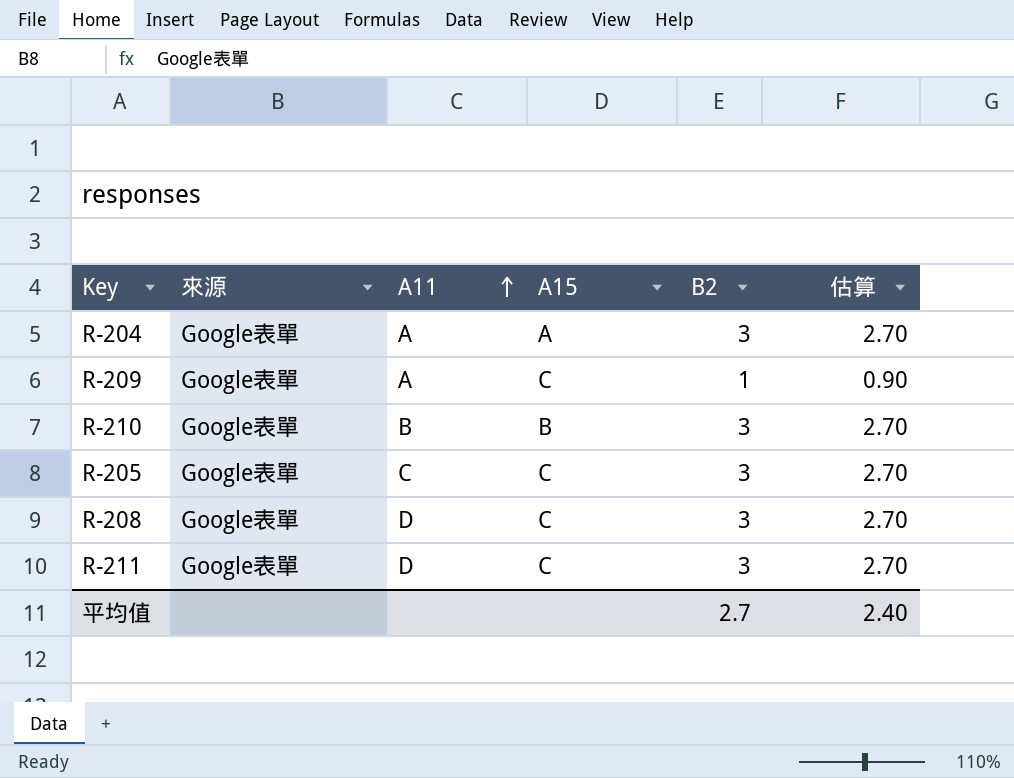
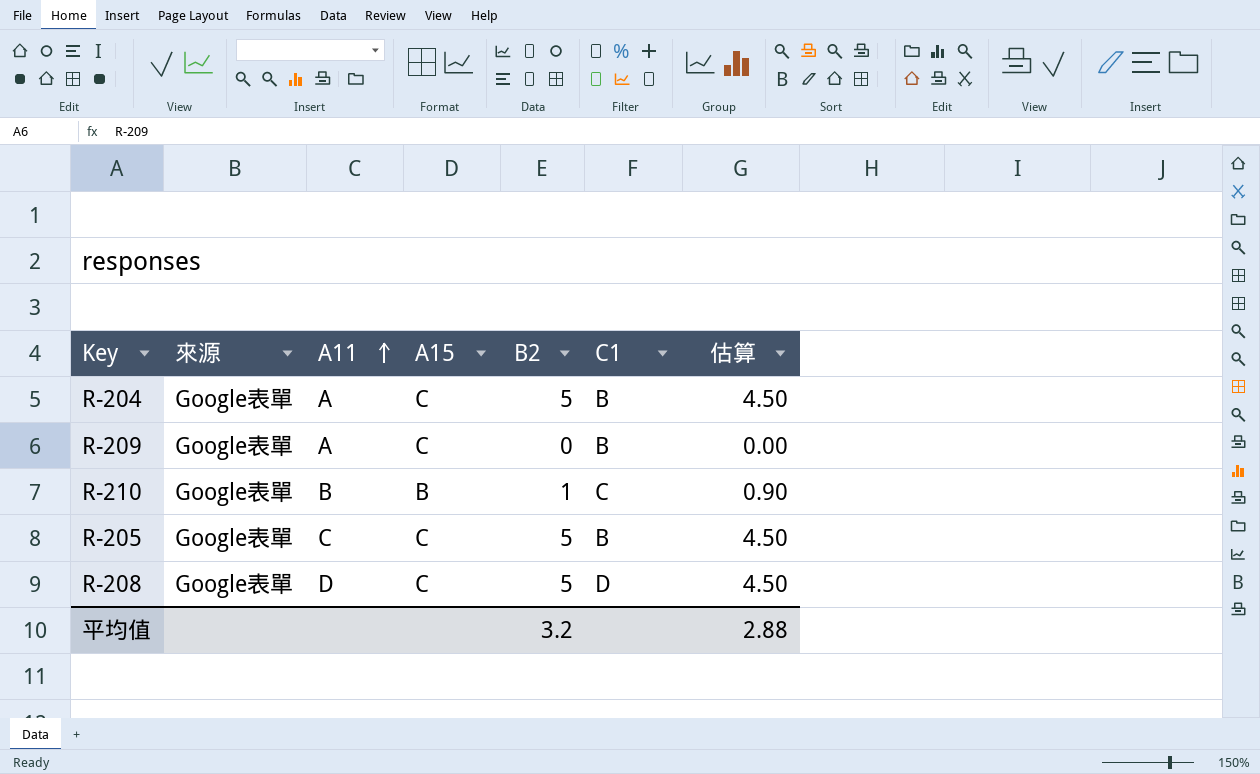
column C1 | position: none -> 6
row R-211: Google表單 | D | C | 3 | 2.70 -> none
R-204 | A15: A -> C
R-204 | B2: 3 -> 5
R-204 | 估算: 2.70 -> 4.50
R-209 | B2: 1 -> 0
R-209 | 估算: 0.90 -> 0.00
R-210 | B2: 3 -> 1
R-210 | 估算: 2.70 -> 0.90
R-205 | B2: 3 -> 5
R-205 | 估算: 2.70 -> 4.50
R-208 | B2: 3 -> 5
R-208 | 估算: 2.70 -> 4.50
平均值 | B2: 2.7 -> 3.2
平均值 | 估算: 2.40 -> 2.88

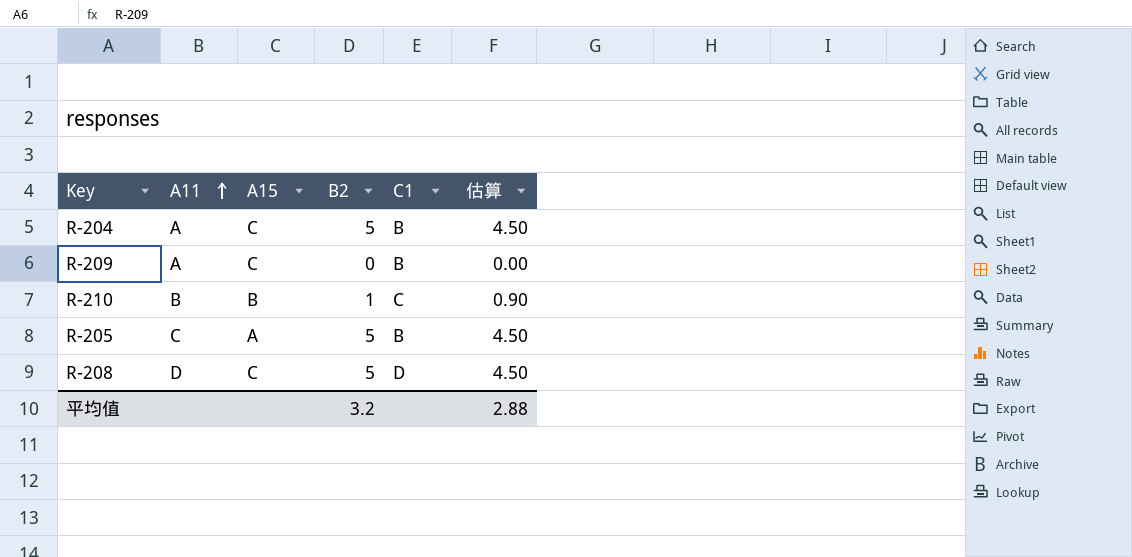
column 來源 | position: 2 -> none
R-205 | A15: C -> A

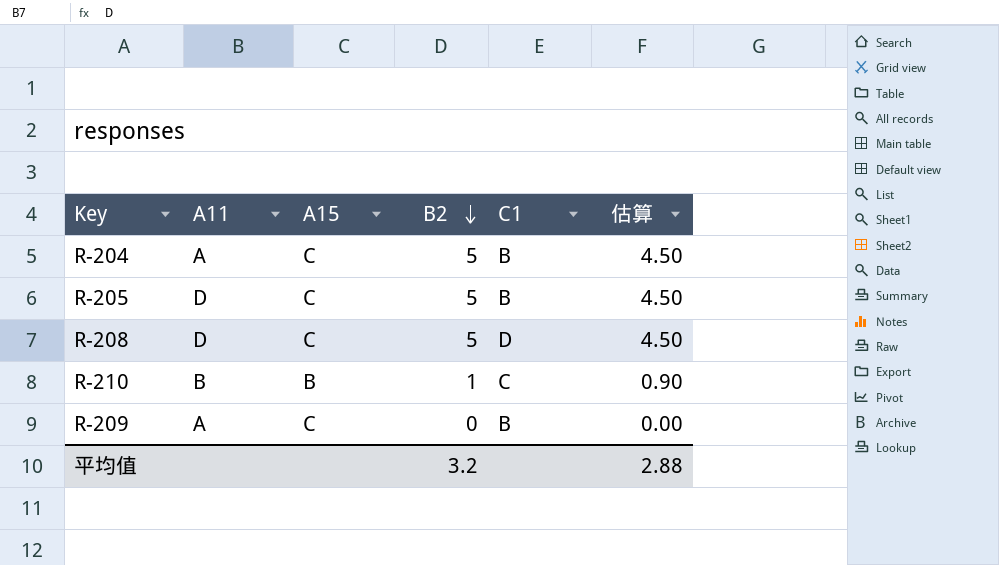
row order: A11 ascending -> B2 descending
R-205 | A11: C -> D
R-205 | A15: A -> C

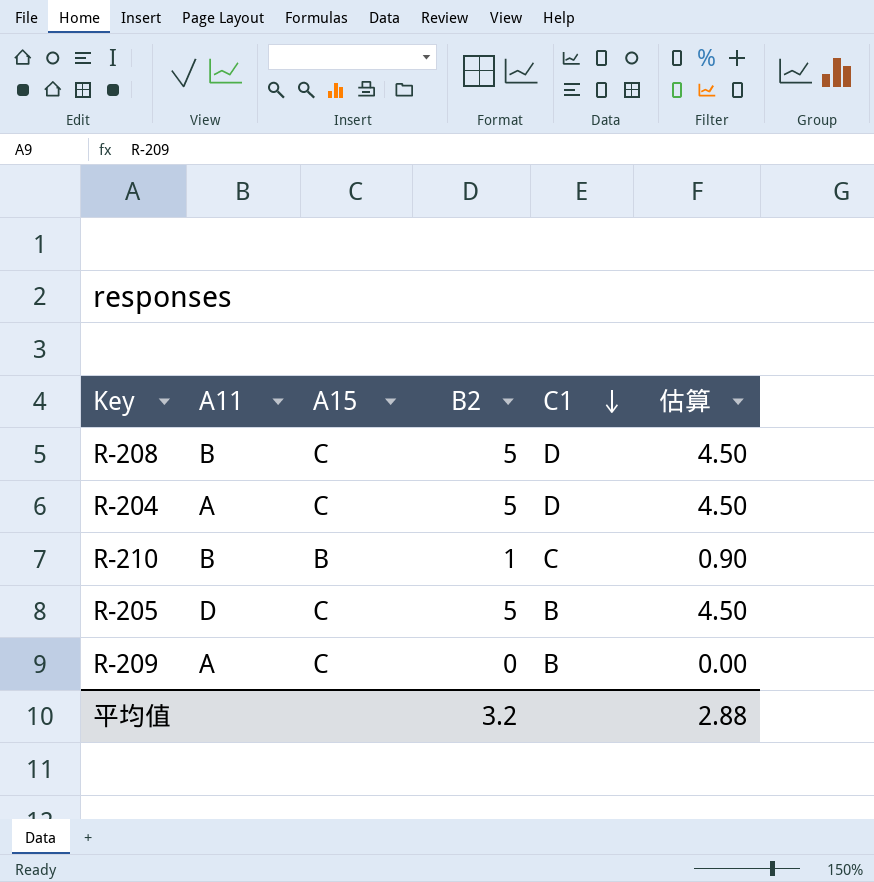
row order: B2 descending -> C1 descending
R-208 | A11: D -> B
R-204 | C1: B -> D

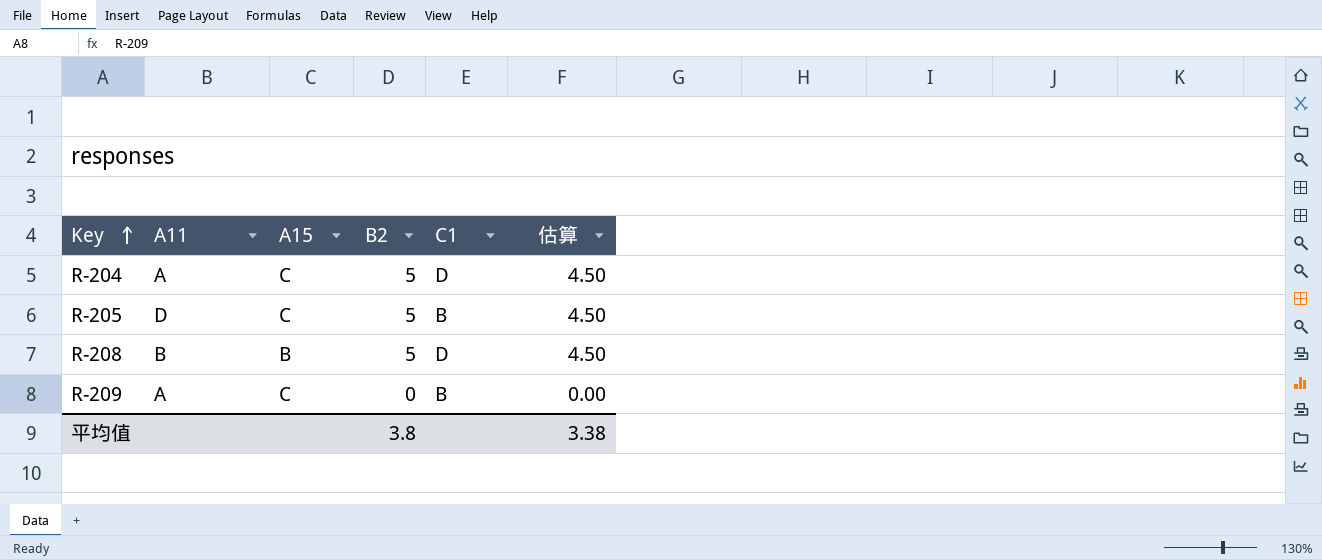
row order: C1 descending -> Key ascending
row R-210: B | B | 1 | C | 0.90 -> none
R-208 | A15: C -> B
平均值 | B2: 3.2 -> 3.8
平均值 | 估算: 2.88 -> 3.38

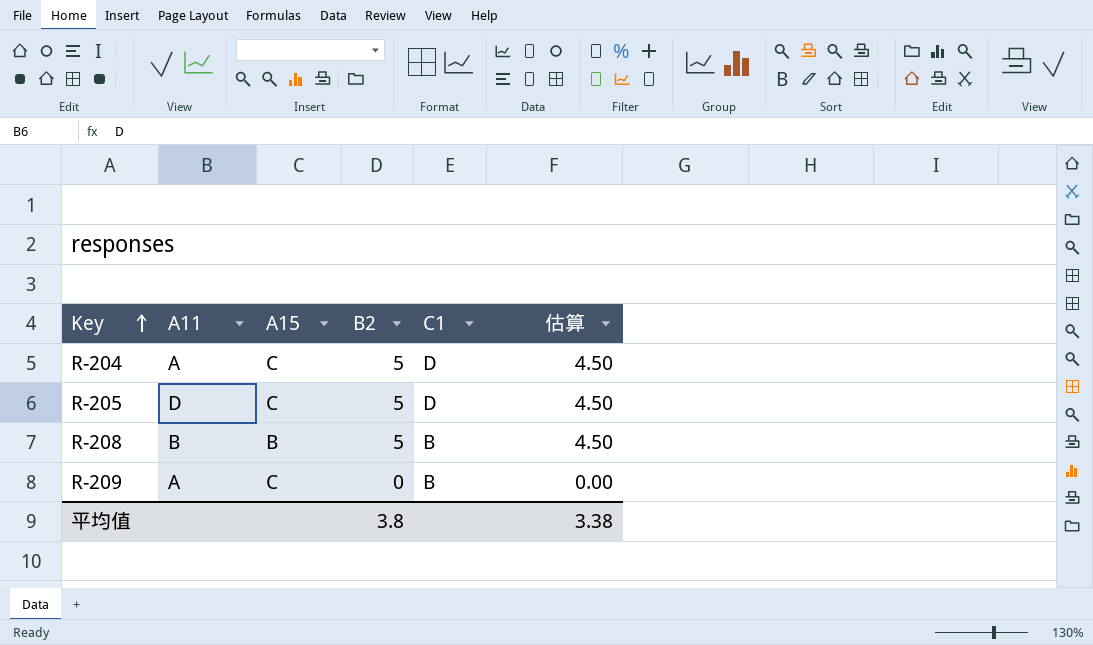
R-205 | C1: B -> D
R-208 | C1: D -> B

